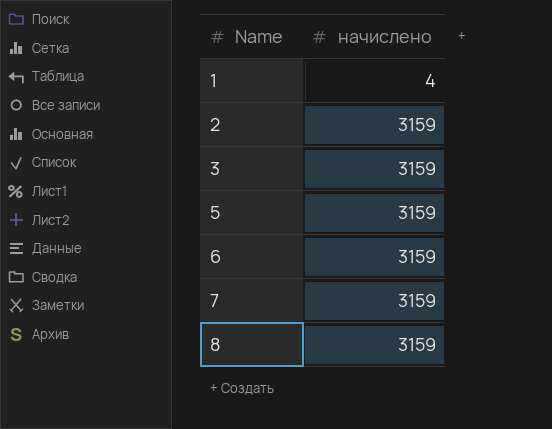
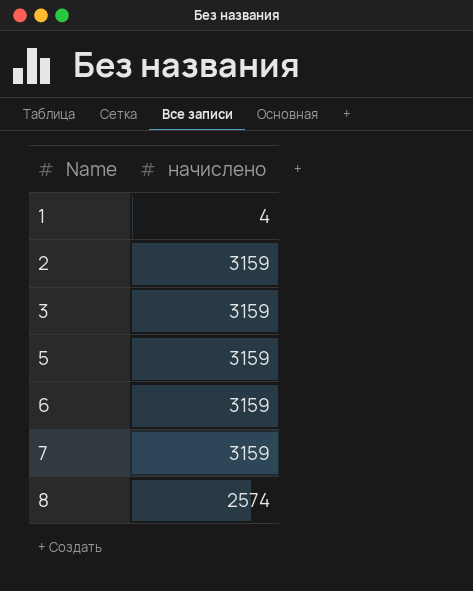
8 | начислено: 3159 -> 2574

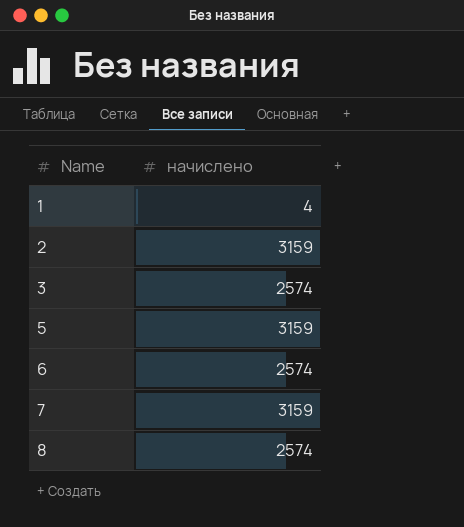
3 | начислено: 3159 -> 2574
6 | начислено: 3159 -> 2574

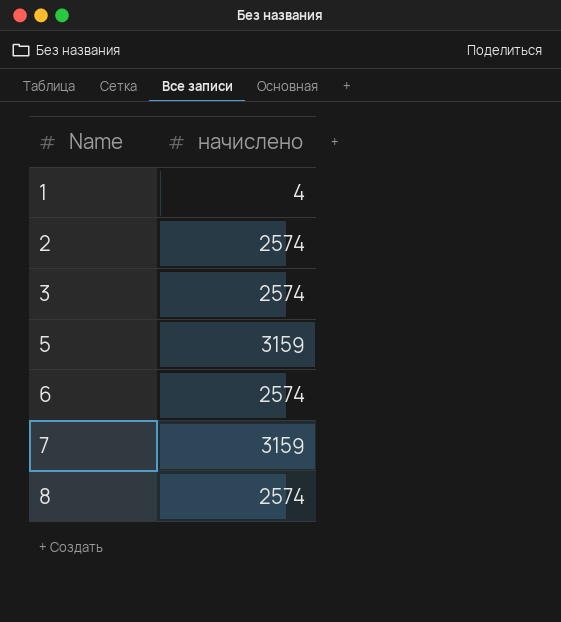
2 | начислено: 3159 -> 2574

